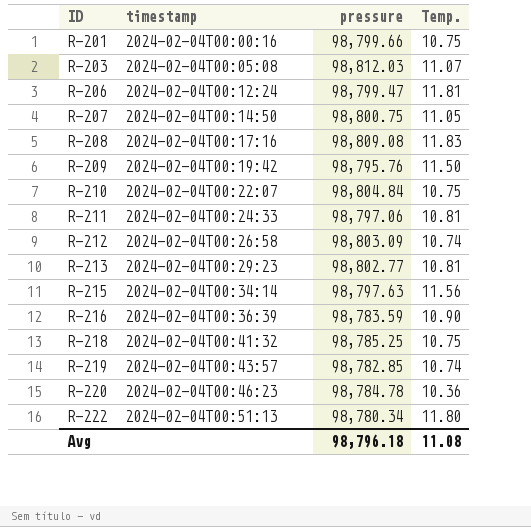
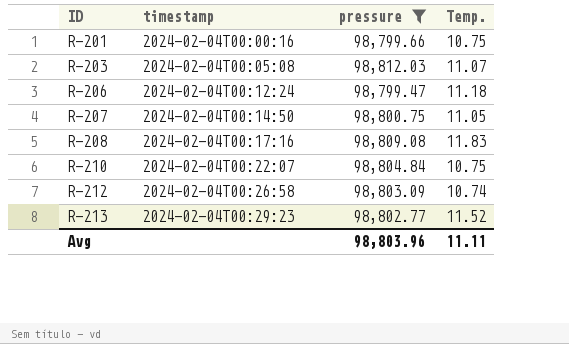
filter: none -> pressure >= 98,799.47
R-206 | Temp.: 11.81 -> 11.18
R-213 | Temp.: 10.81 -> 11.52
Avg | pressure: 98,796.18 -> 98,803.96
Avg | Temp.: 11.08 -> 11.11

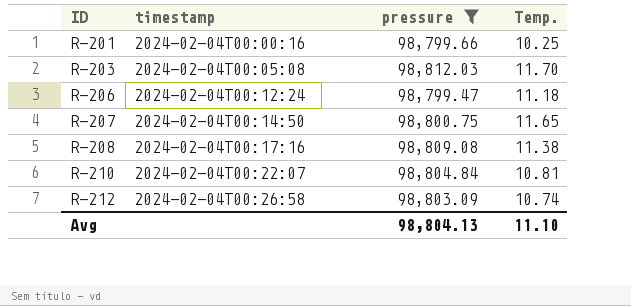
row R-213: 2024-02-04T00:29:23 | 98,802.77 | 11.52 -> none
R-201 | Temp.: 10.75 -> 10.25
R-203 | Temp.: 11.07 -> 11.70
R-207 | Temp.: 11.05 -> 11.65
R-208 | Temp.: 11.83 -> 11.38
R-210 | Temp.: 10.75 -> 10.81
Avg | pressure: 98,803.96 -> 98,804.13
Avg | Temp.: 11.11 -> 11.10

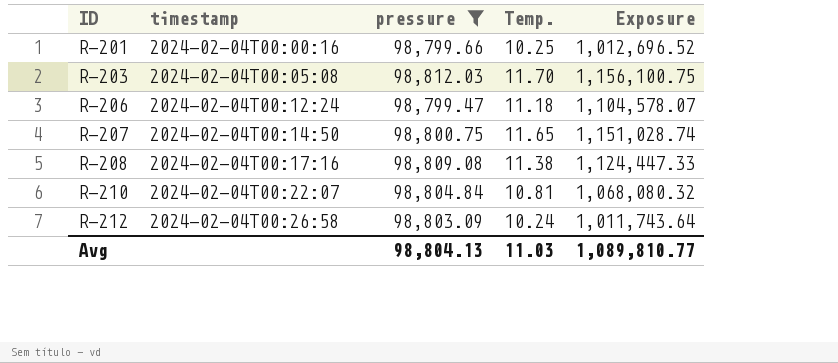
column Exposure | formula: none -> [pressure] * [Temp.]
R-212 | Temp.: 10.74 -> 10.24
Avg | Temp.: 11.10 -> 11.03

